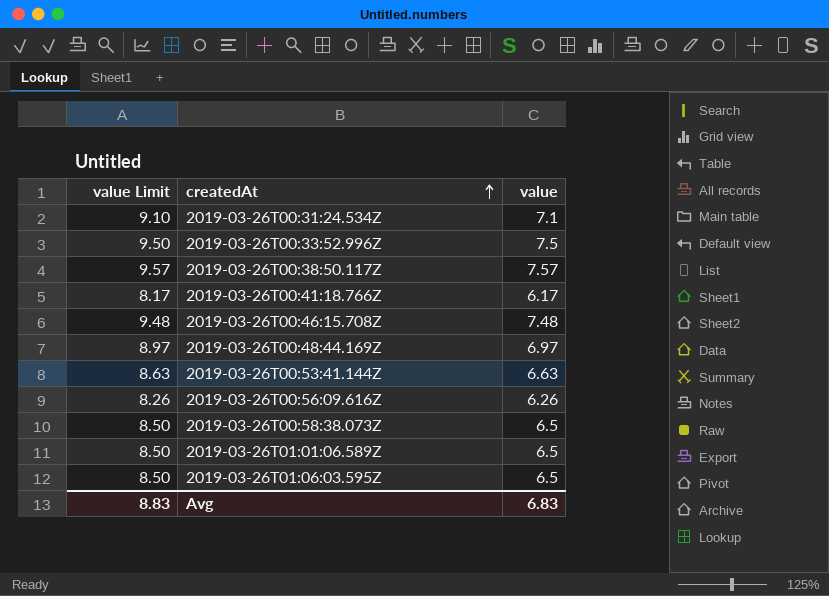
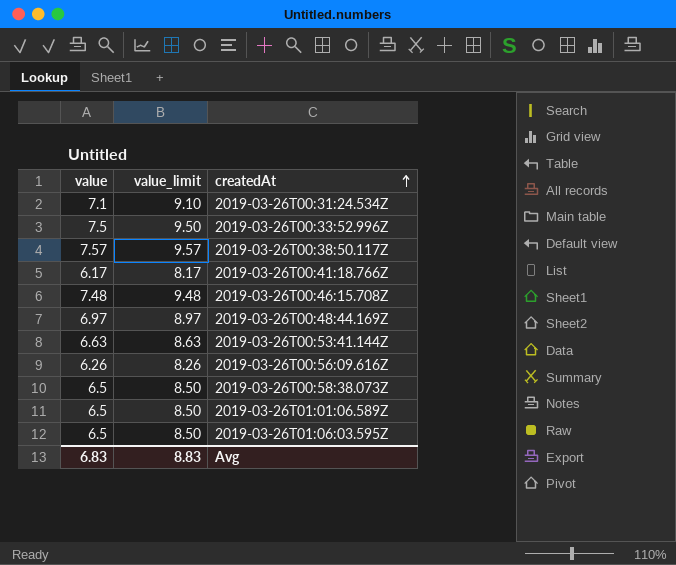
column value | position: 3 -> 1
column name: value Limit -> value_limit

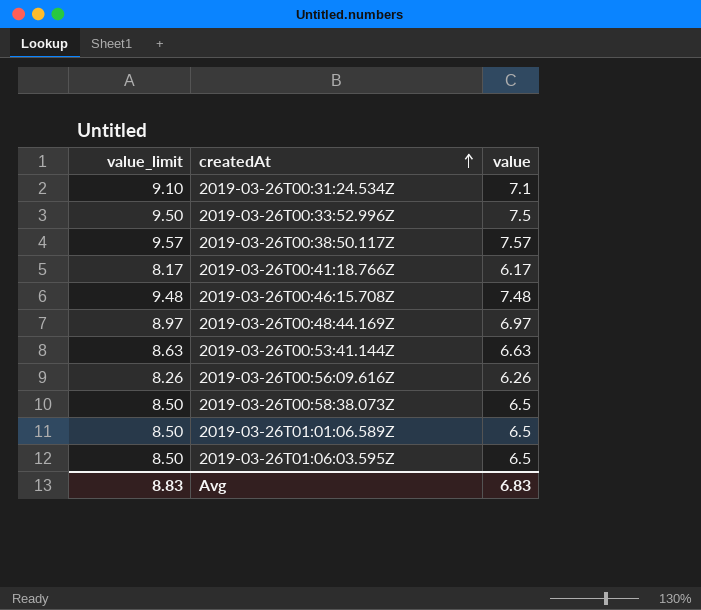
column value | position: 1 -> 3

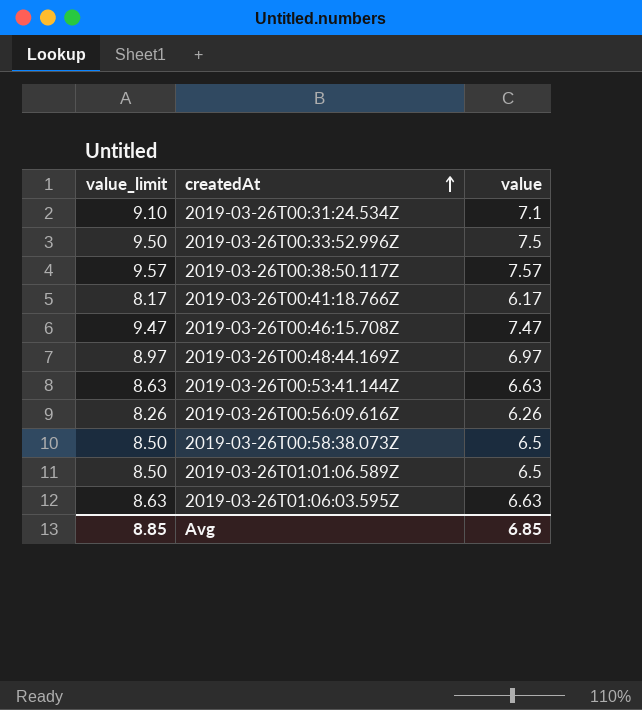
2019-03-26T00:46:15.708Z | value_limit: 9.48 -> 9.47
2019-03-26T00:46:15.708Z | value: 7.48 -> 7.47
2019-03-26T01:06:03.595Z | value_limit: 8.50 -> 8.63
2019-03-26T01:06:03.595Z | value: 6.5 -> 6.63
Avg | value_limit: 8.83 -> 8.85
Avg | value: 6.83 -> 6.85

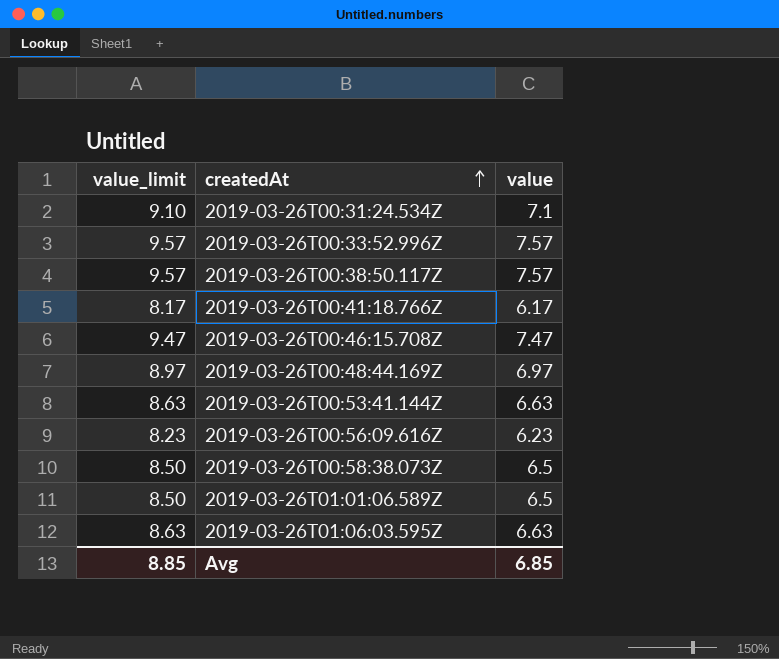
2019-03-26T00:33:52.996Z | value_limit: 9.50 -> 9.57
2019-03-26T00:33:52.996Z | value: 7.5 -> 7.57
2019-03-26T00:56:09.616Z | value_limit: 8.26 -> 8.23
2019-03-26T00:56:09.616Z | value: 6.26 -> 6.23

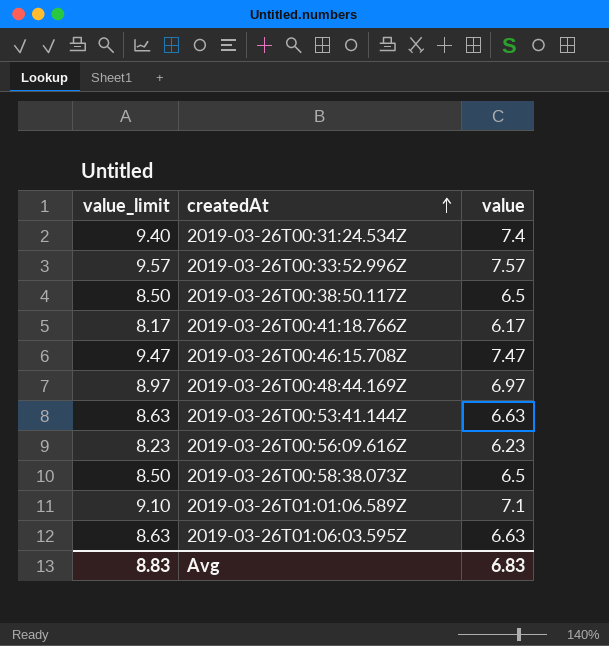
2019-03-26T00:31:24.534Z | value_limit: 9.10 -> 9.40
2019-03-26T00:31:24.534Z | value: 7.1 -> 7.4
2019-03-26T00:38:50.117Z | value_limit: 9.57 -> 8.50
2019-03-26T00:38:50.117Z | value: 7.57 -> 6.5
2019-03-26T01:01:06.589Z | value_limit: 8.50 -> 9.10
2019-03-26T01:01:06.589Z | value: 6.5 -> 7.1
Avg | value_limit: 8.85 -> 8.83
Avg | value: 6.85 -> 6.83

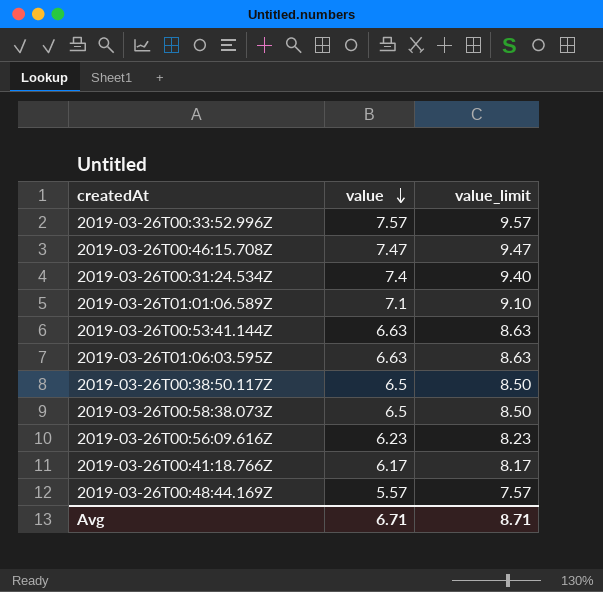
row order: createdAt ascending -> value descending
column value_limit | position: 1 -> 3
2019-03-26T00:48:44.169Z | value: 6.97 -> 5.57
2019-03-26T00:48:44.169Z | value_limit: 8.97 -> 7.57
Avg | value: 6.83 -> 6.71
Avg | value_limit: 8.83 -> 8.71

